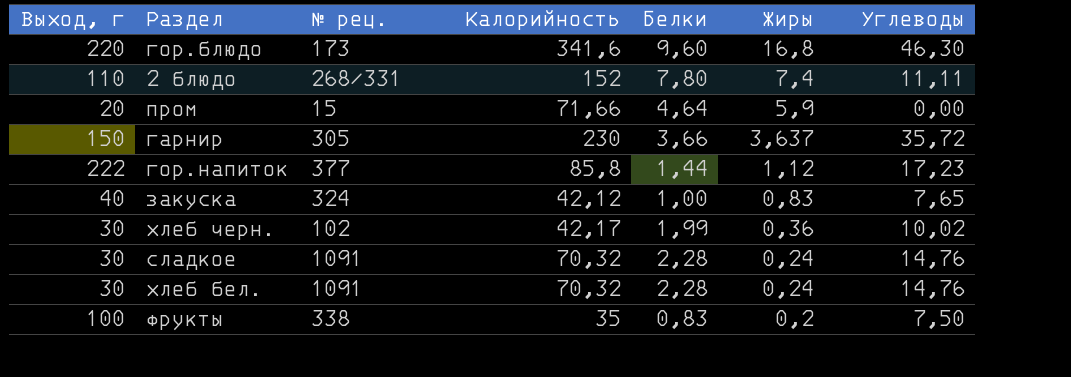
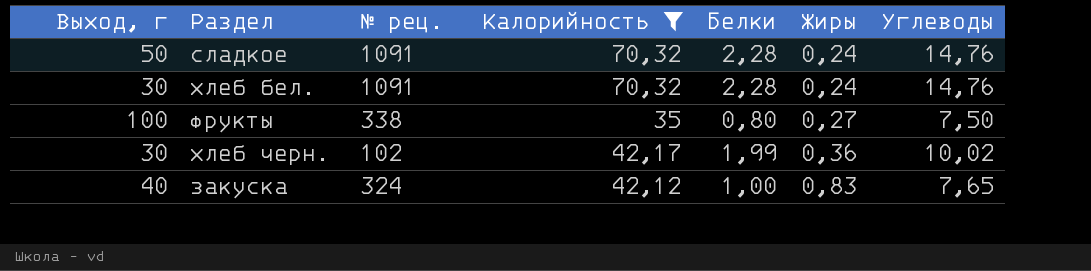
filter: none -> Калорийность <= 70,32
row order: Жиры descending -> Жиры ascending
сладкое | Выход, г: 30 -> 50
фрукты | Белки: 0,83 -> 0,80
фрукты | Жиры: 0,2 -> 0,27

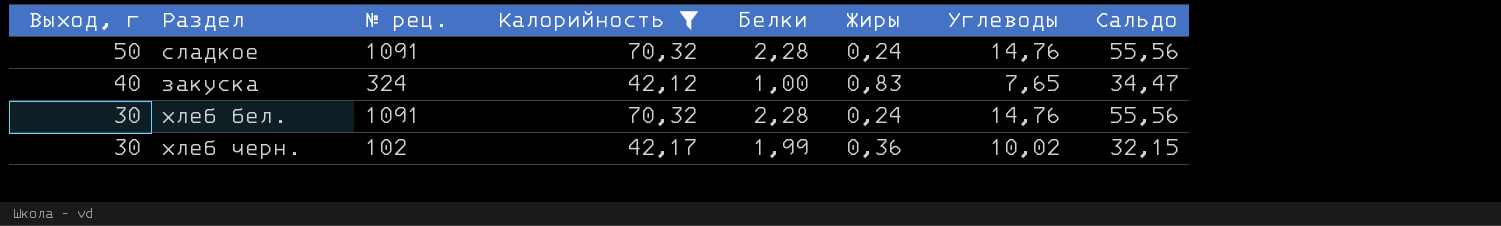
row order: Жиры ascending -> Выход, г descending
column Сальдо | formula: none -> [Калорийность] - [Углеводы]
row фрукты: 100 | 338 | 35 | 0,80 | 0,27 | 7,50 -> none

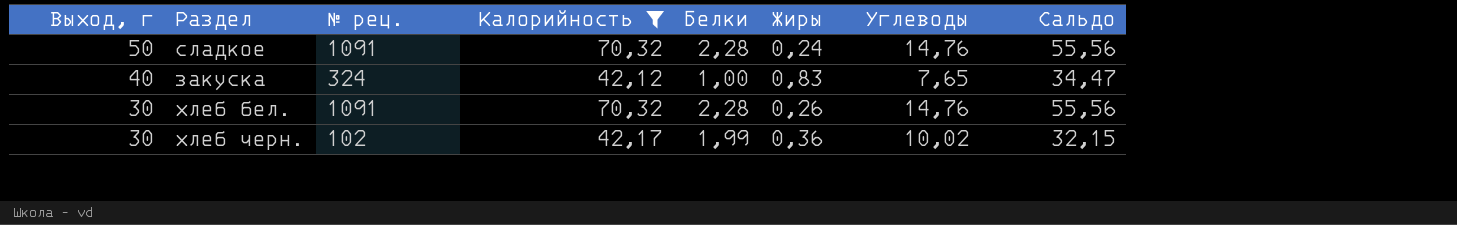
хлеб бел. | Жиры: 0,24 -> 0,26

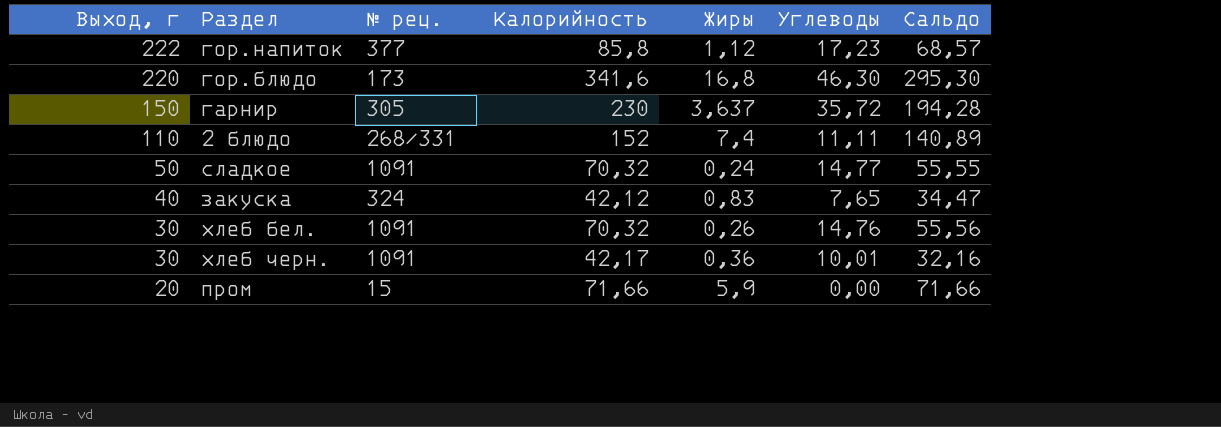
filter: Калорийность <= 70,32 -> none
column Белки | position: 5 -> none
сладкое | Углеводы: 14,76 -> 14,77
сладкое | Сальдо: 55,56 -> 55,55
хлеб черн. | № рец.: 102 -> 1091
хлеб черн. | Углеводы: 10,02 -> 10,01
хлеб черн. | Сальдо: 32,15 -> 32,16

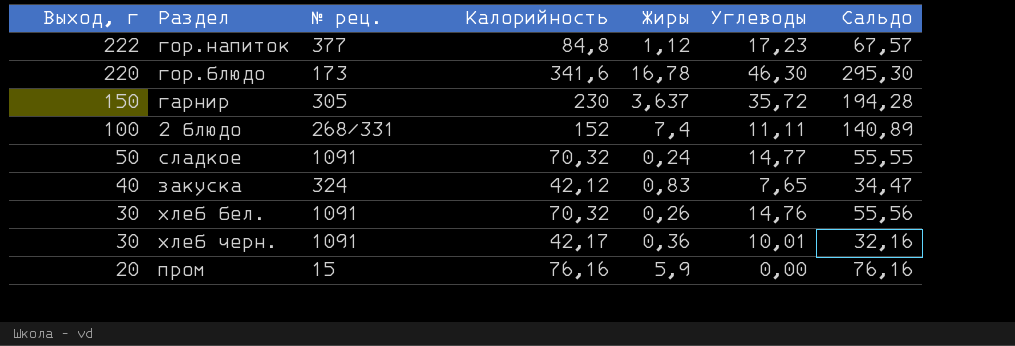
гор.напиток | Калорийность: 85,8 -> 84,8
гор.напиток | Сальдо: 68,57 -> 67,57
гор.блюдо | Жиры: 16,8 -> 16,78
2 блюдо | Выход, г: 110 -> 100
пром | Калорийность: 71,66 -> 76,16
пром | Сальдо: 71,66 -> 76,16

